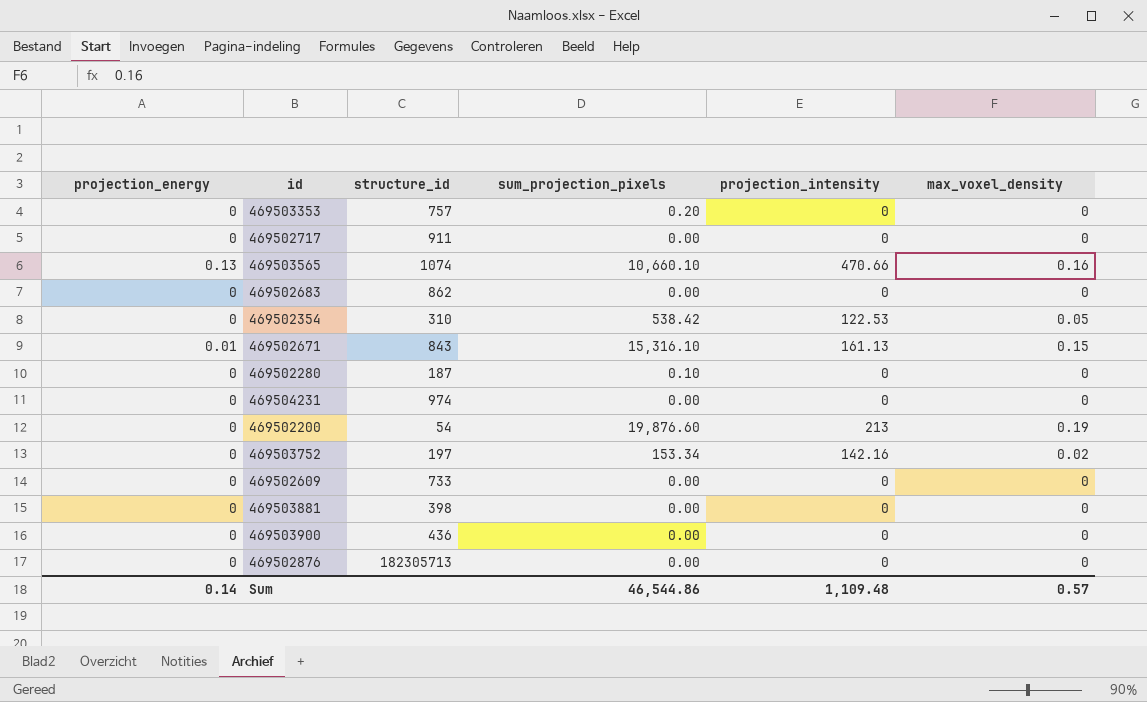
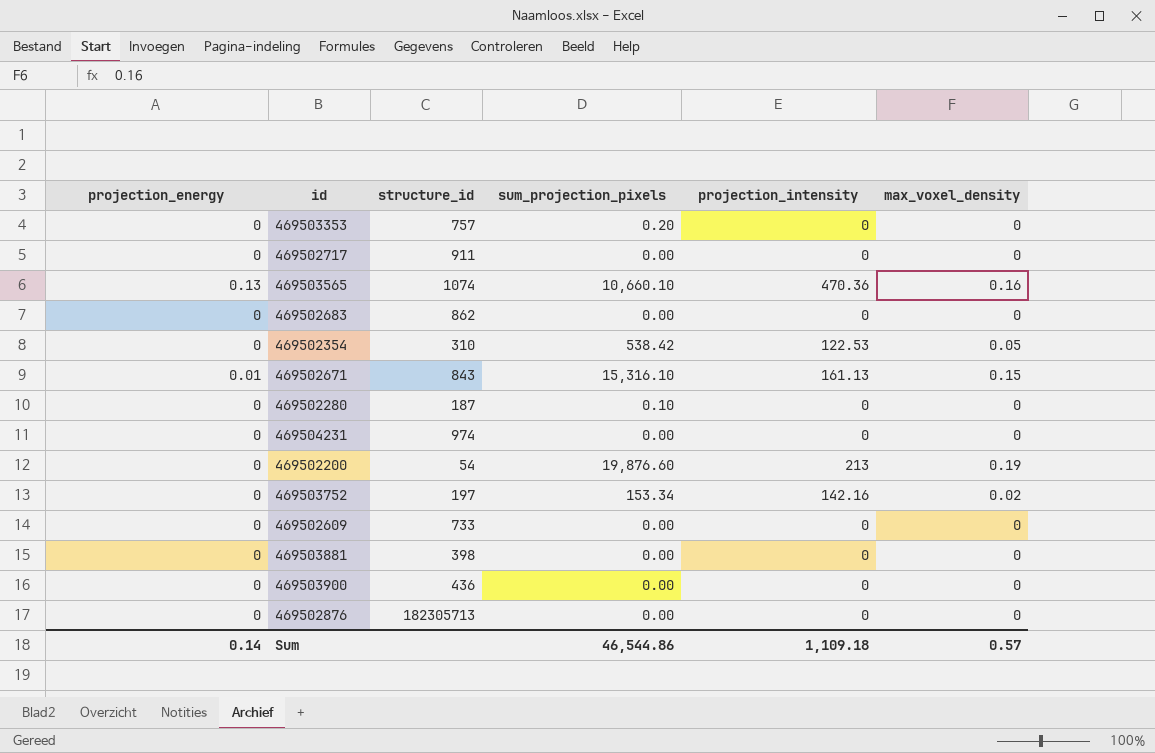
469503565 | projection_intensity: 470.66 -> 470.36
Sum | projection_intensity: 1,109.48 -> 1,109.18

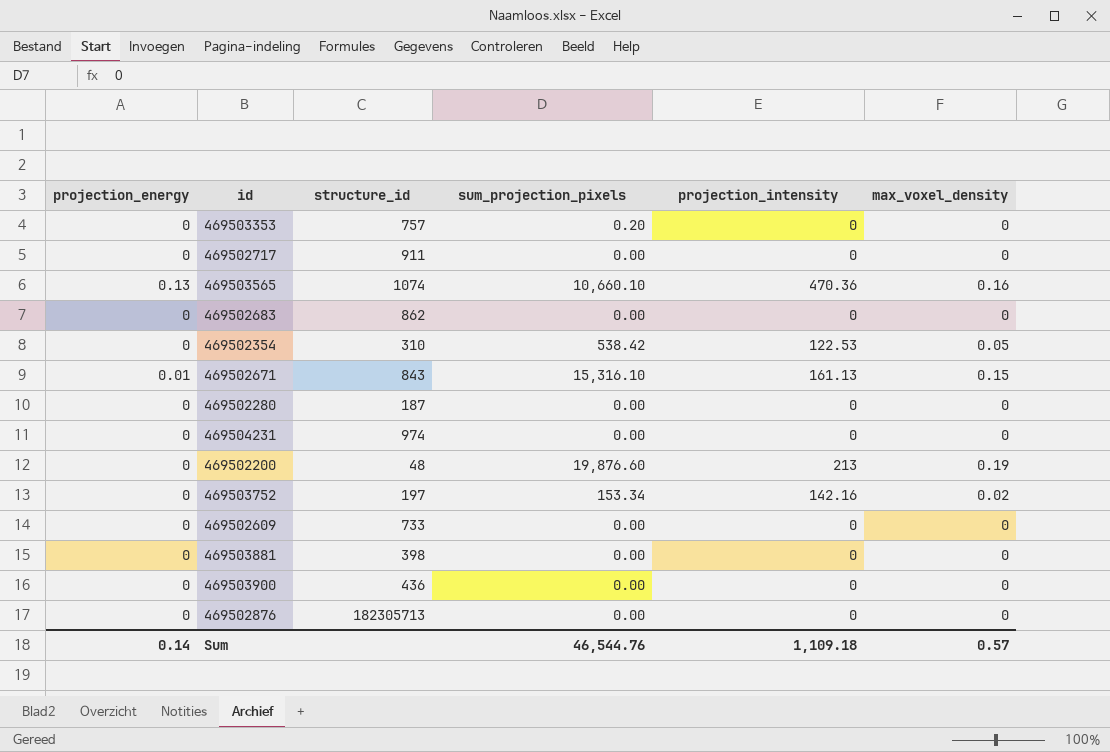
469502280 | sum_projection_pixels: 0.10 -> 0.00
469502200 | structure_id: 54 -> 48
Sum | sum_projection_pixels: 46,544.86 -> 46,544.76

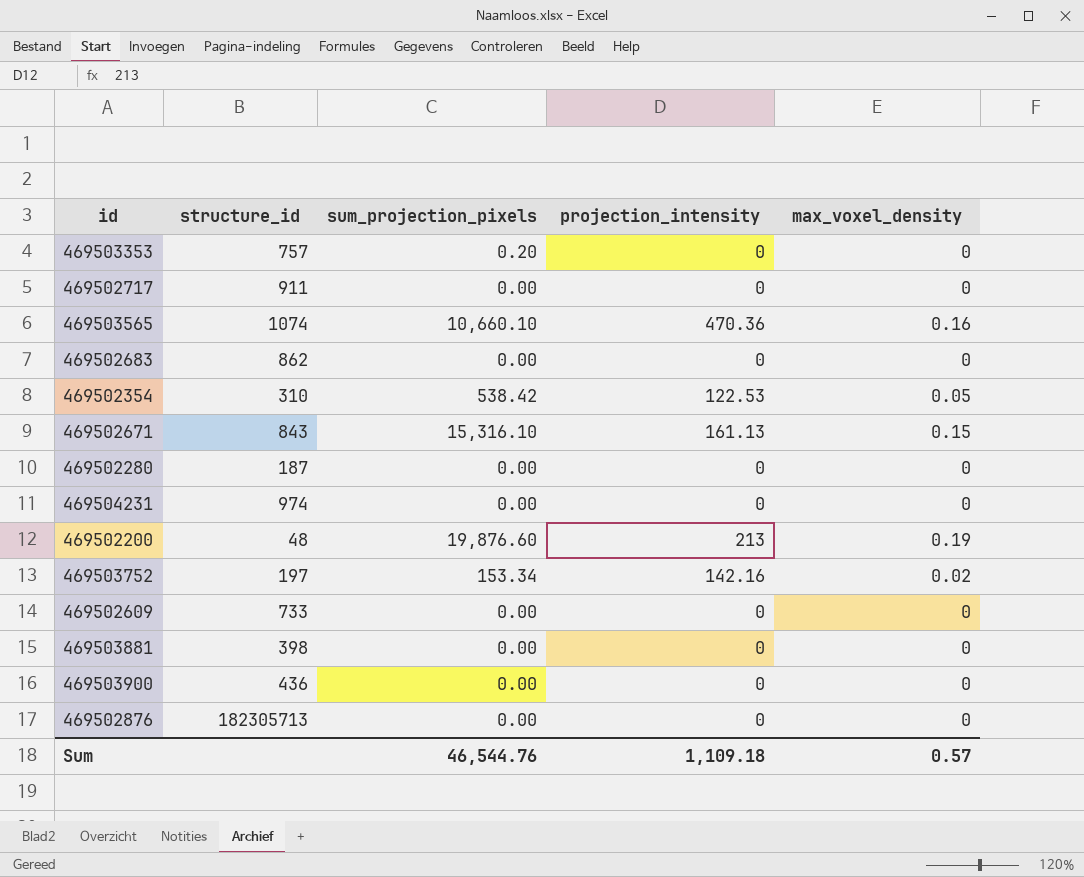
column projection_energy | position: 1 -> none

